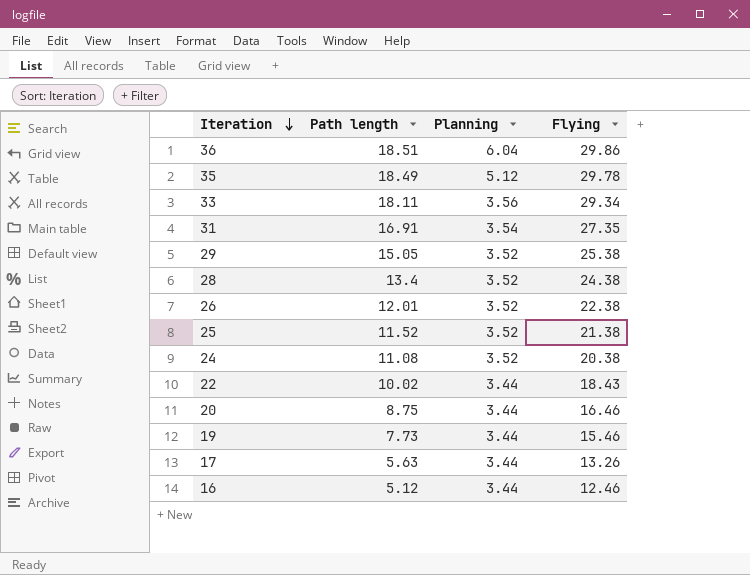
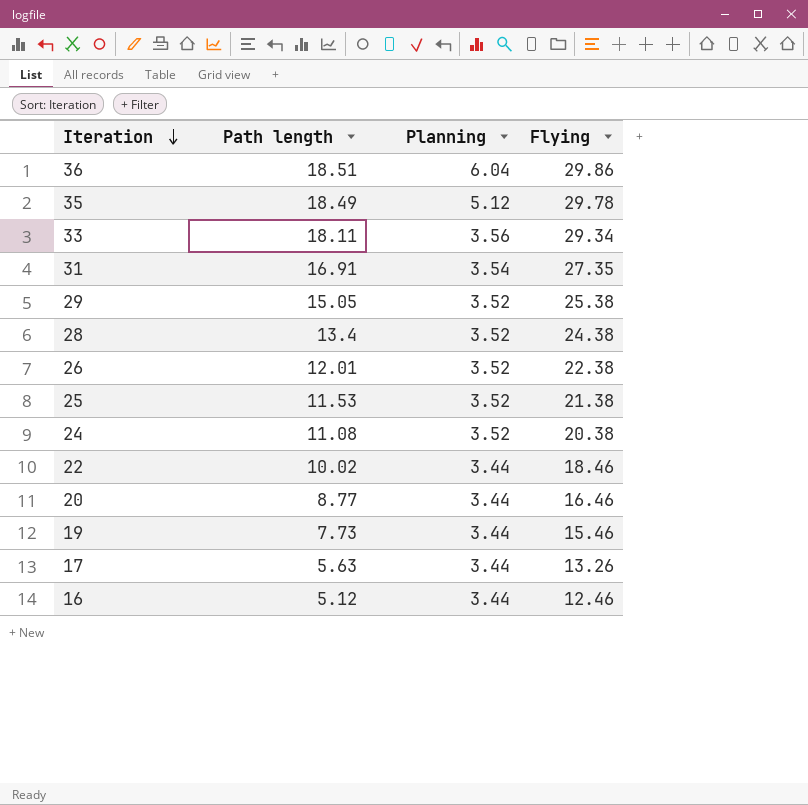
25 | Path length: 11.52 -> 11.53
22 | Flying: 18.43 -> 18.46
20 | Path length: 8.75 -> 8.77

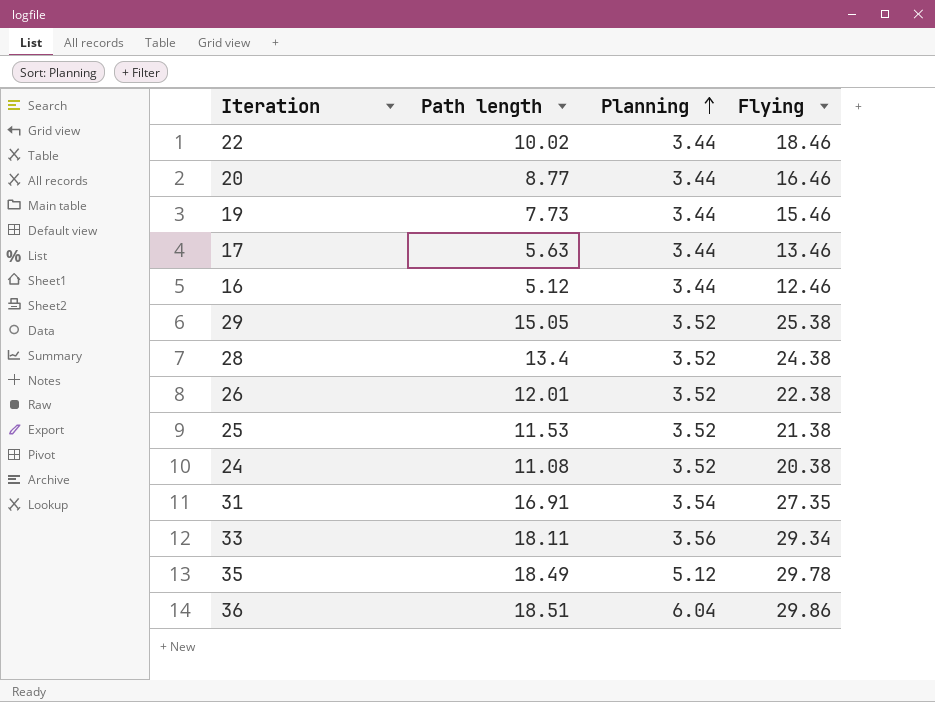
row order: Iteration descending -> Planning ascending
17 | Flying: 13.26 -> 13.46

